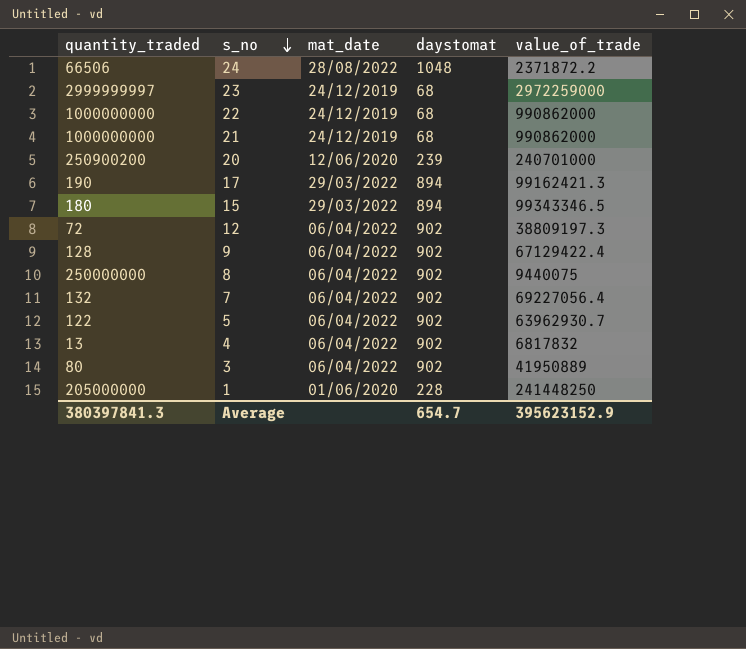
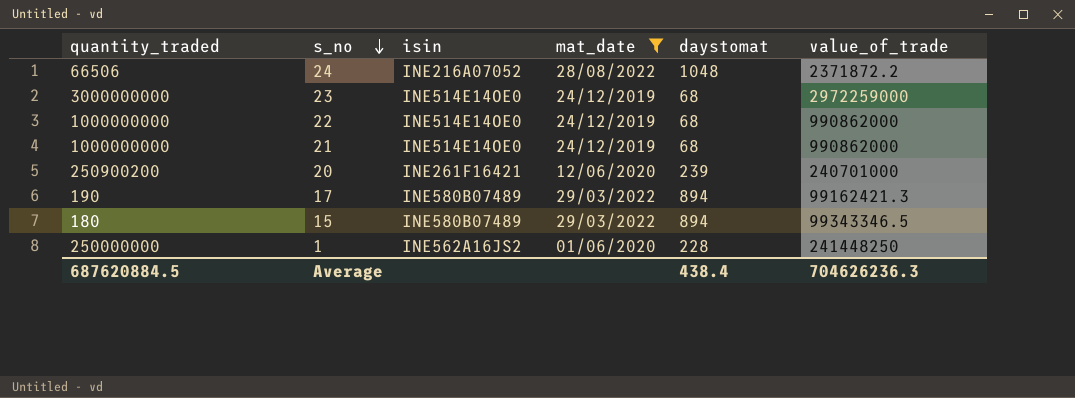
filter: none -> mat_date != 06/04/2022
column isin | position: none -> 3
23 | quantity_traded: 2999999997 -> 3000000000
1 | quantity_traded: 205000000 -> 250000000
Average | quantity_traded: 380397841.3 -> 687620884.5
Average | daystomat: 654.7 -> 438.4
Average | value_of_trade: 395623152.9 -> 704626236.3

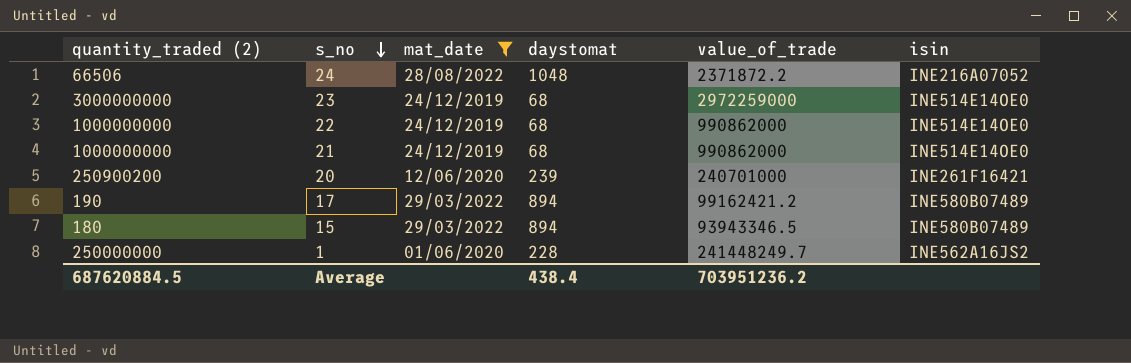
column name: quantity_traded -> quantity_traded (2)
column isin | position: 3 -> 6
17 | value_of_trade: 99162421.3 -> 99162421.2
15 | value_of_trade: 99343346.5 -> 93943346.5
1 | value_of_trade: 241448250 -> 241448249.7
Average | value_of_trade: 704626236.3 -> 703951236.2

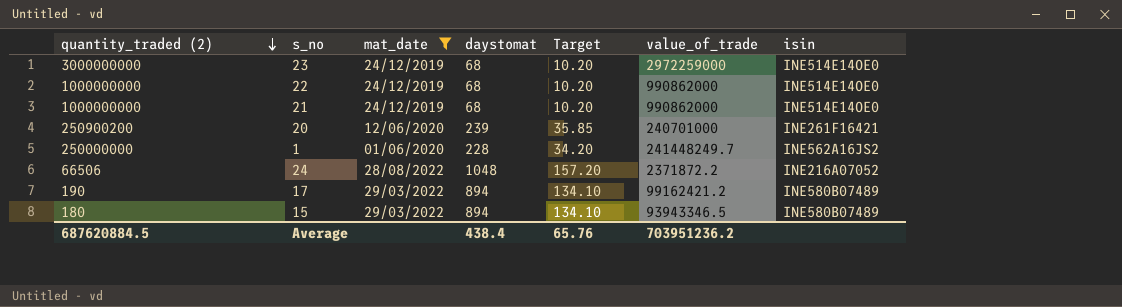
row order: s_no descending -> quantity_traded (2) descending
column Target | formula: none -> [daystomat] * 0.15

